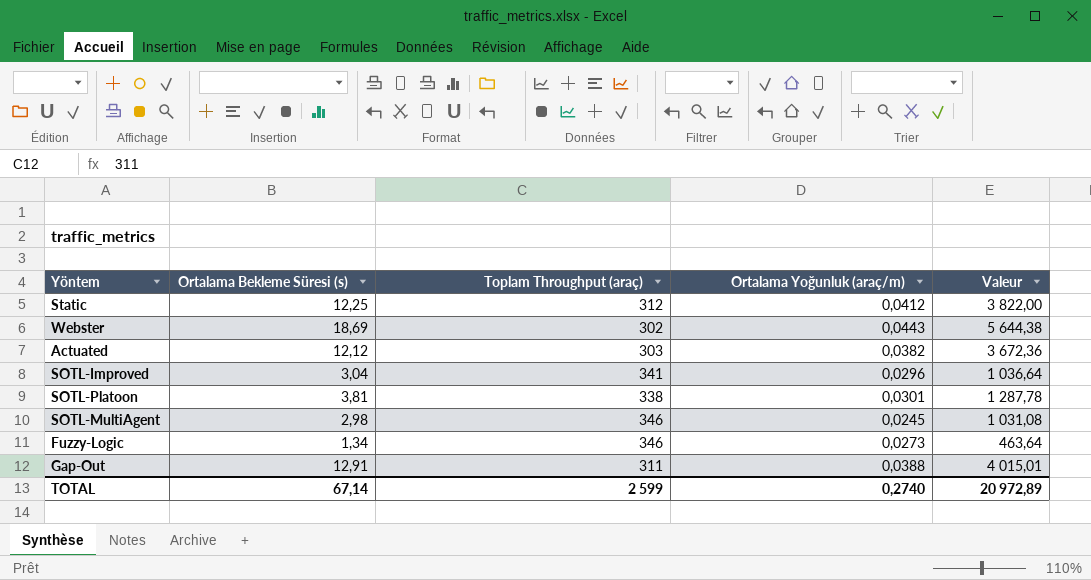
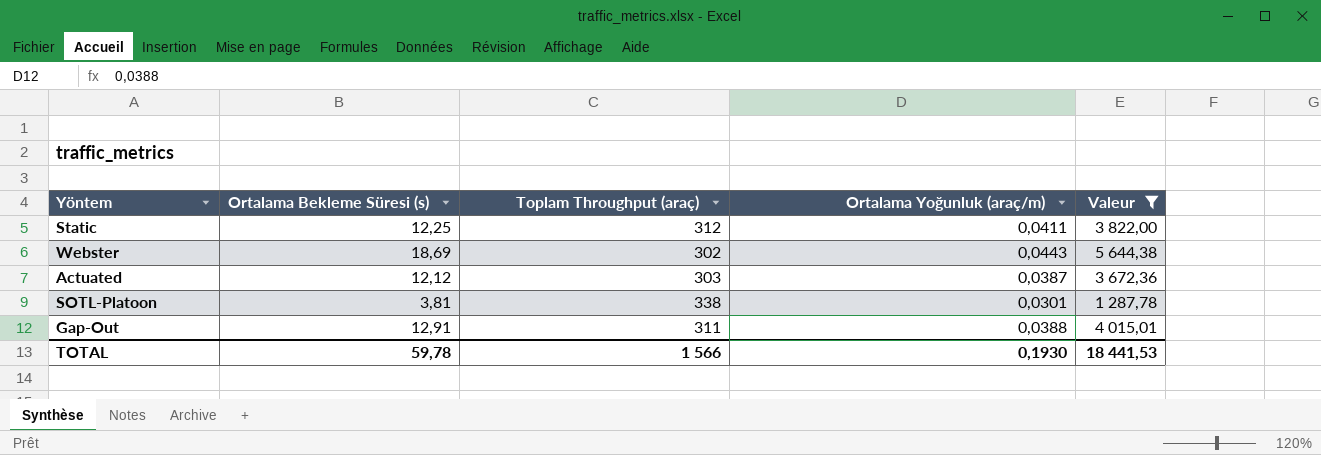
filter: none -> Valeur >= 1 287,78
Static | Ortalama Yoğunluk (araç/m): 0,0412 -> 0,0411
Actuated | Ortalama Yoğunluk (araç/m): 0,0382 -> 0,0387
TOTAL | Ortalama Bekleme Süresi (s): 67,14 -> 59,78
TOTAL | Toplam Throughput (araç): 2 599 -> 1 566
TOTAL | Ortalama Yoğunluk (araç/m): 0,2740 -> 0,1930
TOTAL | Valeur: 20 972,89 -> 18 441,53

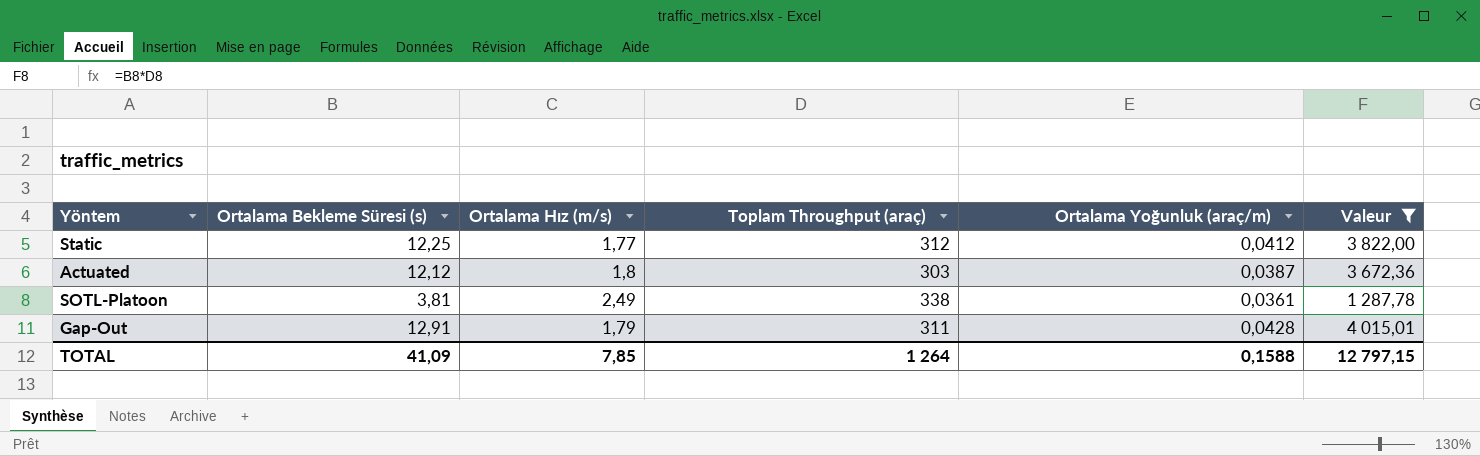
column Ortalama Hız (m/s) | position: none -> 3
row Webster: 18,69 | 302 | 0,0443 | 5 644,38 -> none
Static | Ortalama Yoğunluk (araç/m): 0,0411 -> 0,0412
SOTL-Platoon | Ortalama Yoğunluk (araç/m): 0,0301 -> 0,0361
Gap-Out | Ortalama Yoğunluk (araç/m): 0,0388 -> 0,0428
TOTAL | Ortalama Bekleme Süresi (s): 59,78 -> 41,09
TOTAL | Toplam Throughput (araç): 1 566 -> 1 264
TOTAL | Ortalama Yoğunluk (araç/m): 0,1930 -> 0,1588
TOTAL | Valeur: 18 441,53 -> 12 797,15

